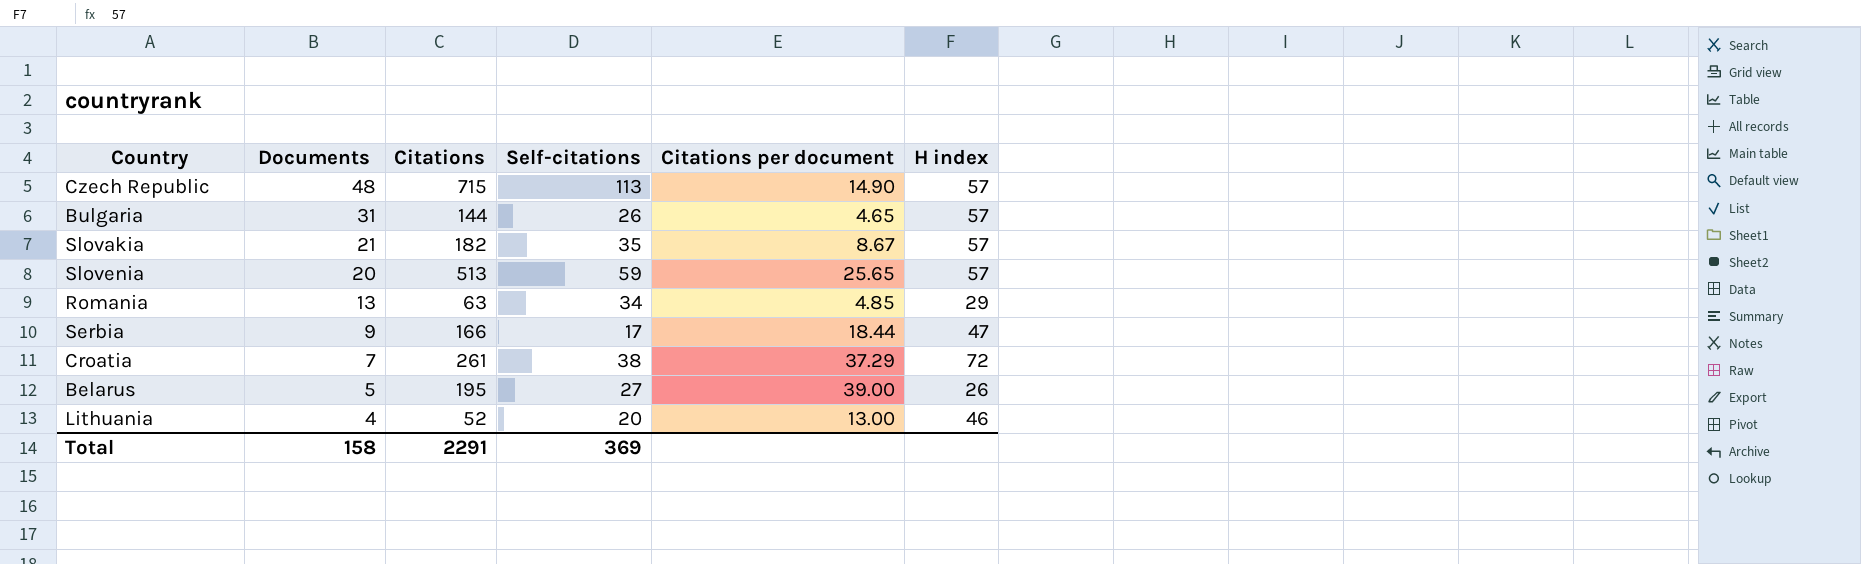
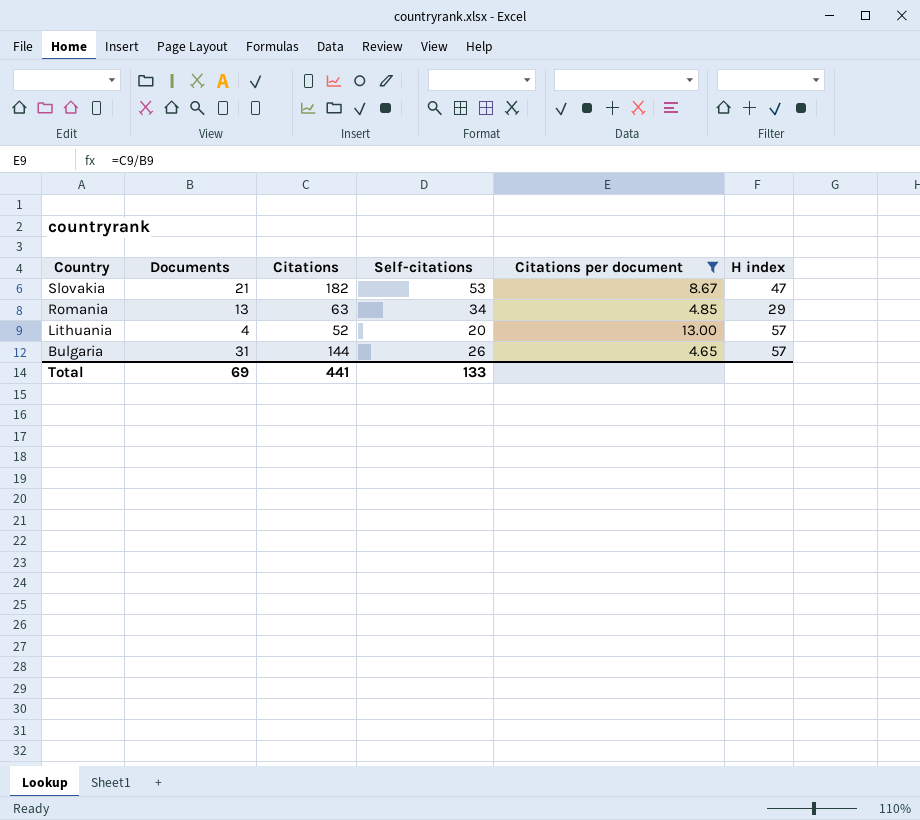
filter: none -> Citations per document <= 13.00
row order: Documents descending -> Country descending
Slovakia | Self-citations: 35 -> 53
Slovakia | H index: 57 -> 47
Lithuania | H index: 46 -> 57
Total | Documents: 158 -> 69
Total | Citations: 2291 -> 441
Total | Self-citations: 369 -> 133

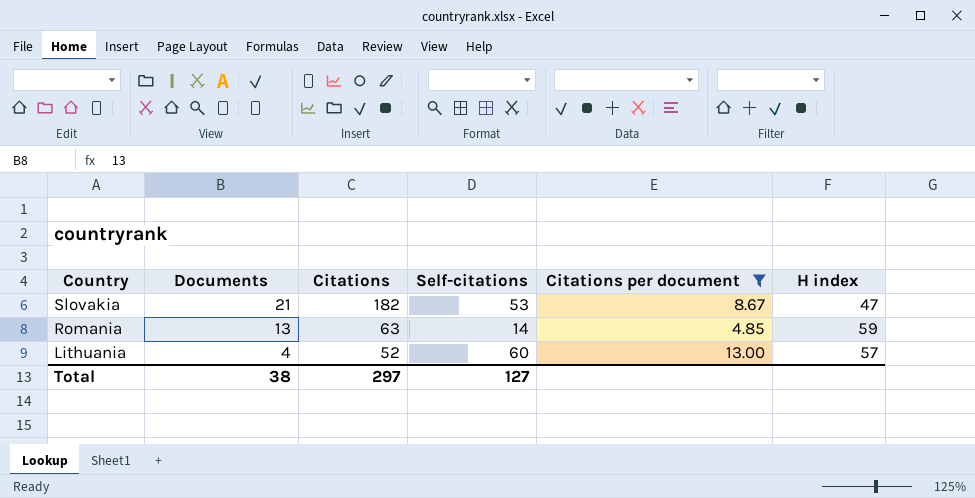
row Bulgaria: 31 | 144 | 26 | 4.65 | 57 -> none
Romania | Self-citations: 34 -> 14
Romania | H index: 29 -> 59
Lithuania | Self-citations: 20 -> 60
Total | Documents: 69 -> 38
Total | Citations: 441 -> 297
Total | Self-citations: 133 -> 127

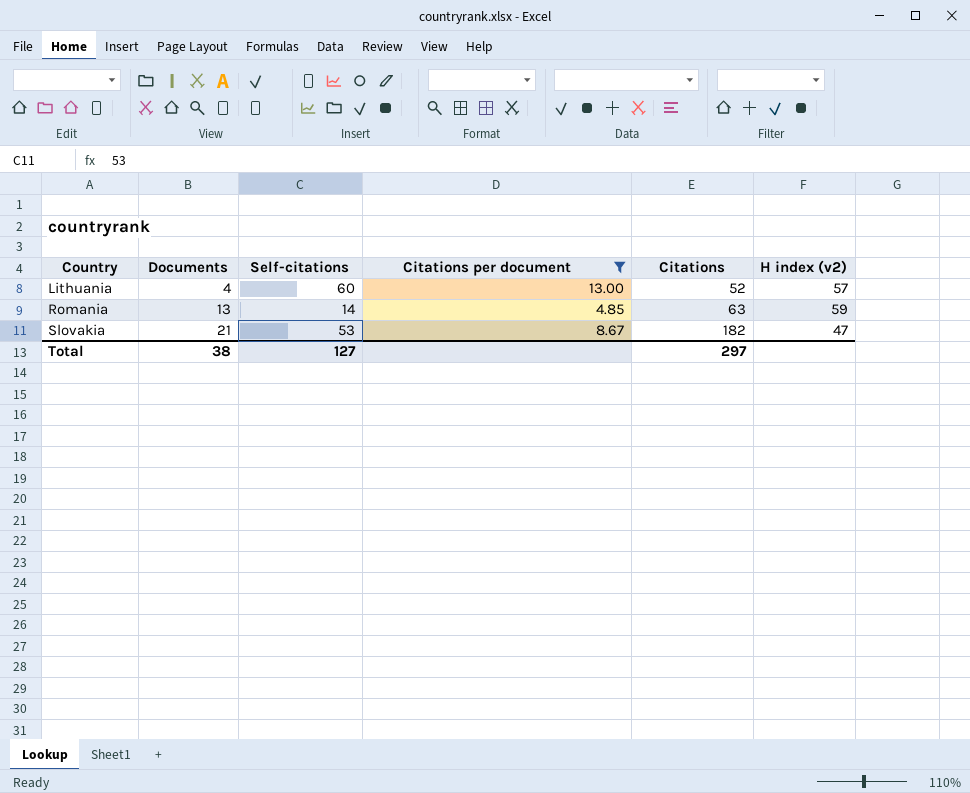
row order: Country descending -> Country ascending
column Citations | position: 3 -> 5
column name: H index -> H index (v2)

